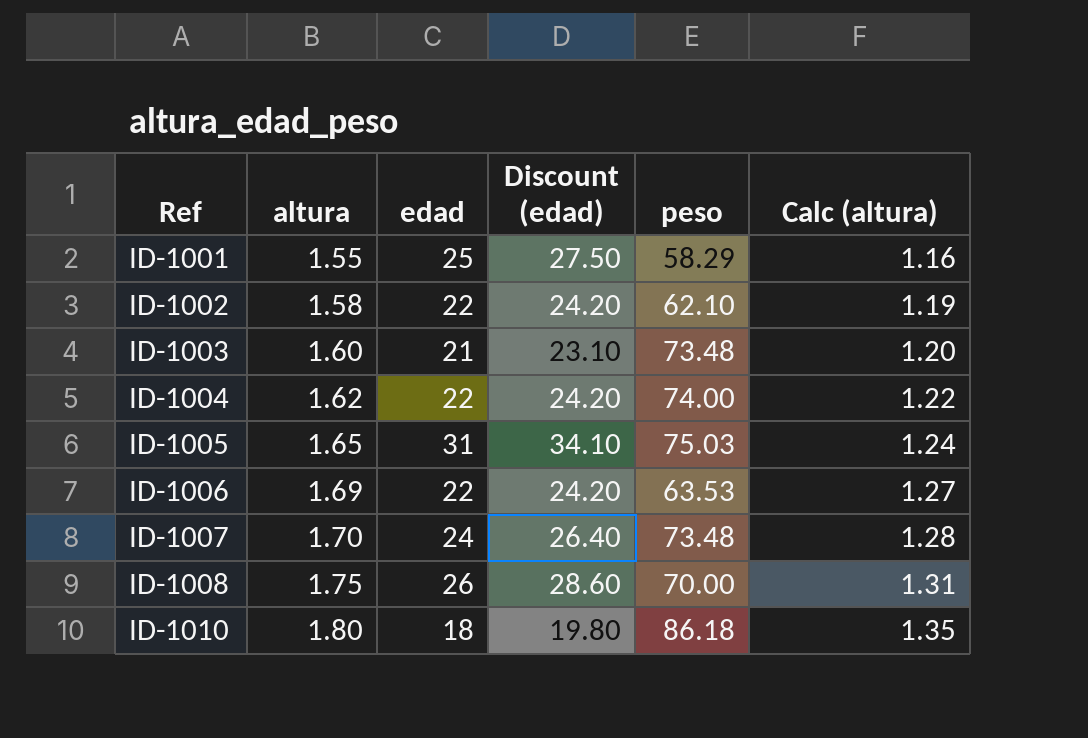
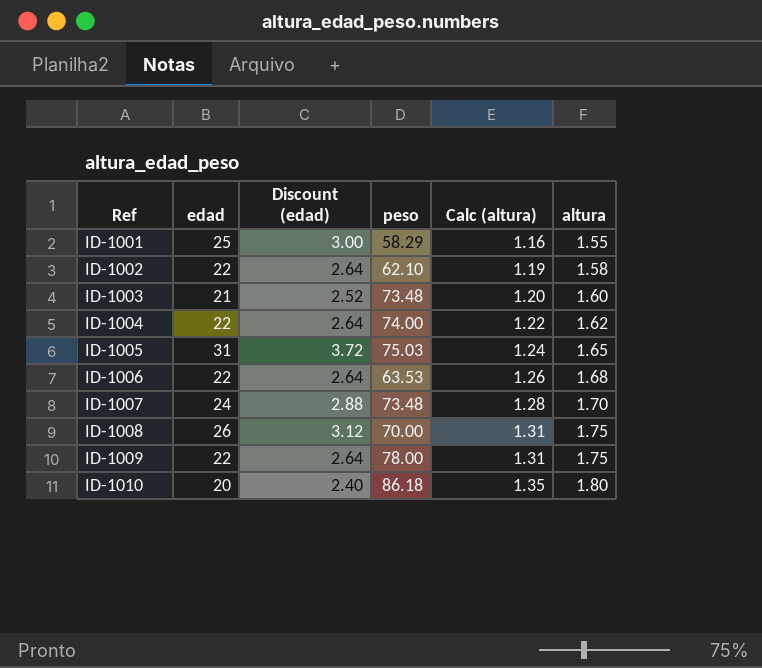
column Discount (edad) | formula: [edad] * 1.1 -> [edad] * 0.12
column altura | position: 2 -> 6
ID-1006 | Calc (altura): 1.27 -> 1.26
ID-1006 | altura: 1.69 -> 1.68
row ID-1009: none -> 22 | 2.64 | 78.00 | 1.31 | 1.75
ID-1010 | edad: 18 -> 20

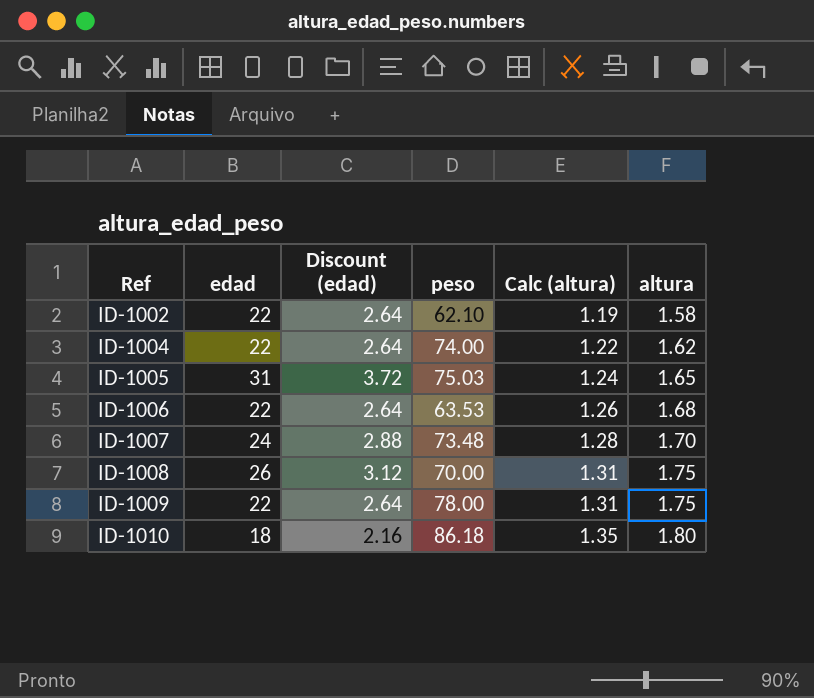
row ID-1001: 25 | 3.00 | 58.29 | 1.16 | 1.55 -> none
row ID-1003: 21 | 2.52 | 73.48 | 1.20 | 1.60 -> none
ID-1010 | edad: 20 -> 18
ID-1010 | Discount (edad): 2.40 -> 2.16

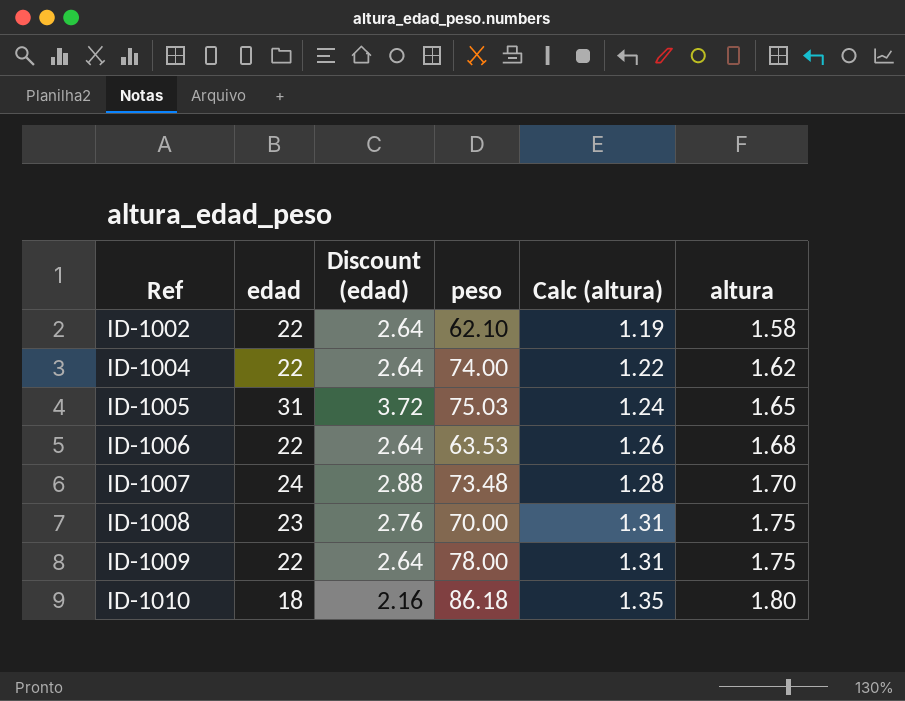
ID-1008 | edad: 26 -> 23
ID-1008 | Discount (edad): 3.12 -> 2.76

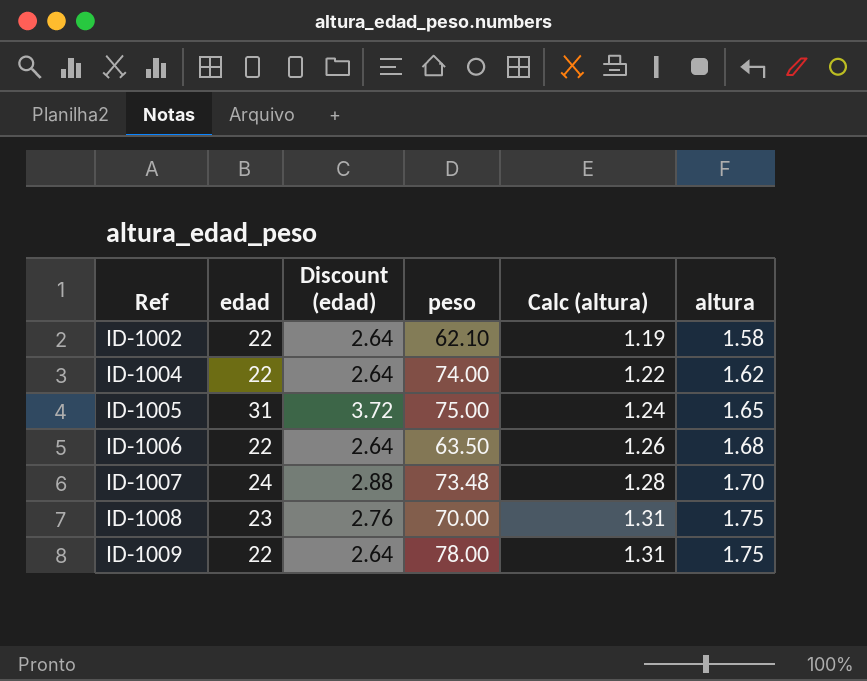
row ID-1010: 18 | 2.16 | 86.18 | 1.35 | 1.80 -> none
ID-1005 | peso: 75.03 -> 75.00
ID-1006 | peso: 63.53 -> 63.50

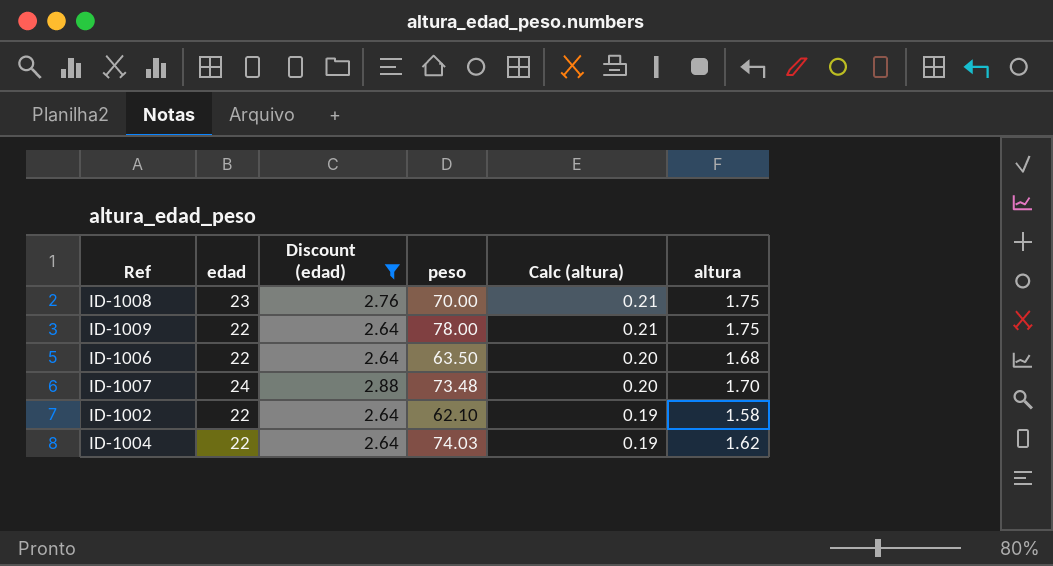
filter: none -> Discount (edad) != 3.72
row order: Ref ascending -> Calc (altura) descending
column Calc (altura) | formula: [altura] * 0.75 -> [altura] * 0.12
ID-1004 | peso: 74.00 -> 74.03

